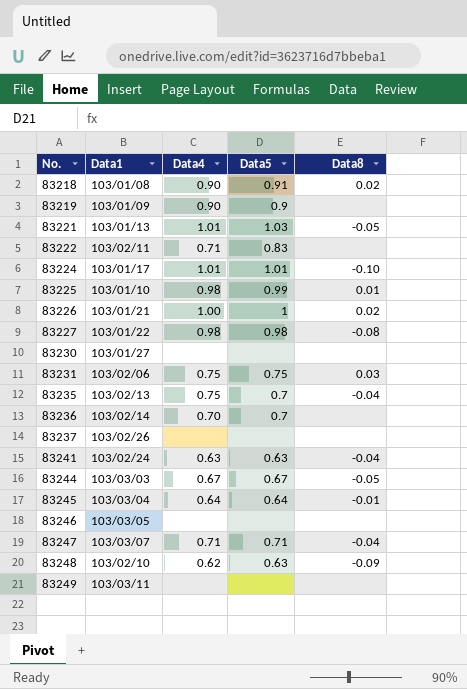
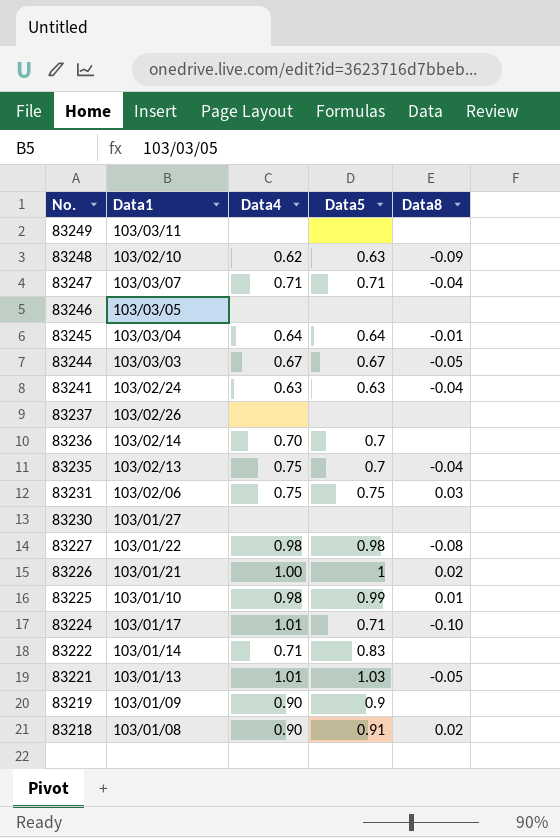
row order: No. ascending -> No. descending
83224 | Data5: 1.01 -> 0.71
83222 | Data1: 103/02/11 -> 103/01/14

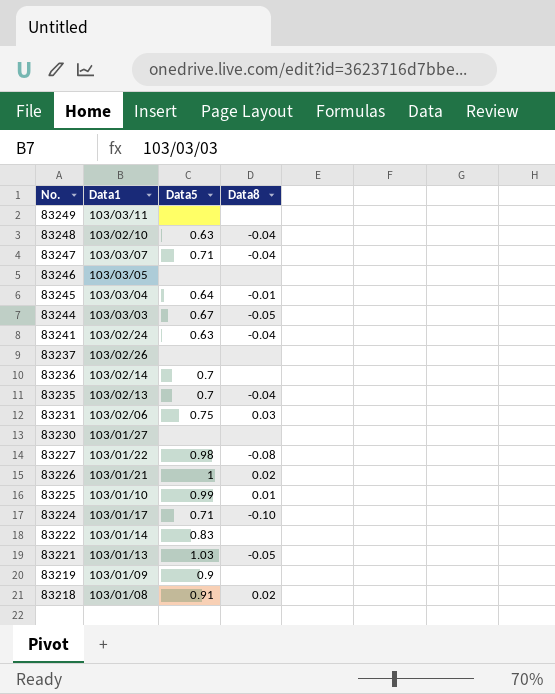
column Data4 | position: 3 -> none
83248 | Data8: -0.09 -> -0.04

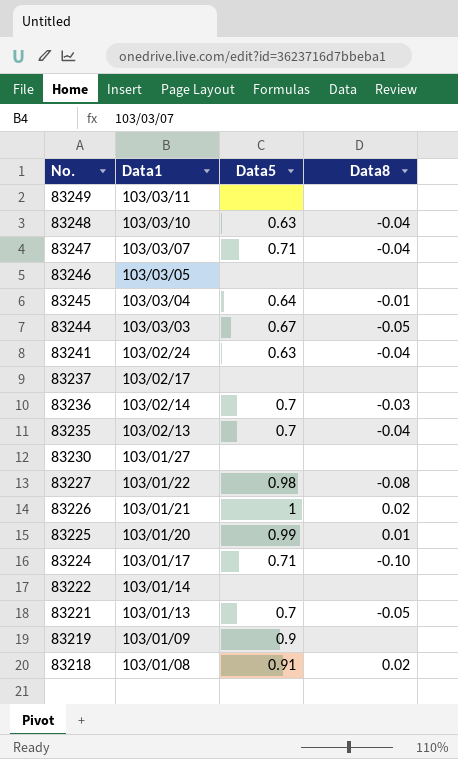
row 83231: 103/02/06 | 0.75 | 0.03 -> none
83248 | Data1: 103/02/10 -> 103/03/10
83237 | Data1: 103/02/26 -> 103/02/17
83236 | Data8: none -> -0.03
83225 | Data1: 103/01/10 -> 103/01/20
83222 | Data5: 0.83 -> none
83221 | Data5: 1.03 -> 0.7

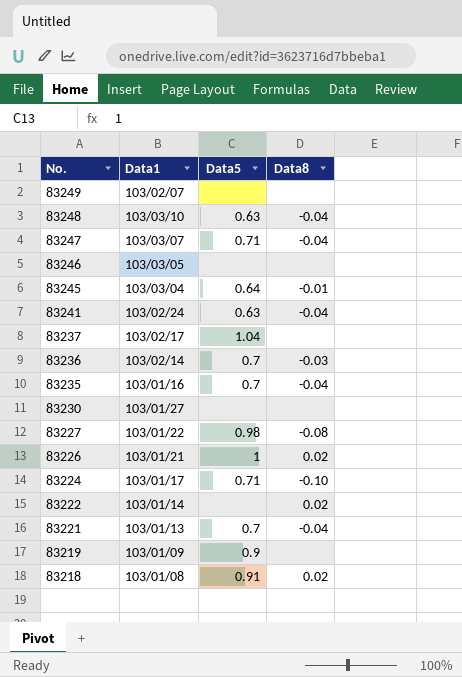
row 83244: 103/03/03 | 0.67 | -0.05 -> none
row 83225: 103/01/20 | 0.99 | 0.01 -> none
83249 | Data1: 103/03/11 -> 103/02/07
83237 | Data5: none -> 1.04
83235 | Data1: 103/02/13 -> 103/01/16
83222 | Data8: none -> 0.02
83221 | Data8: -0.05 -> -0.04

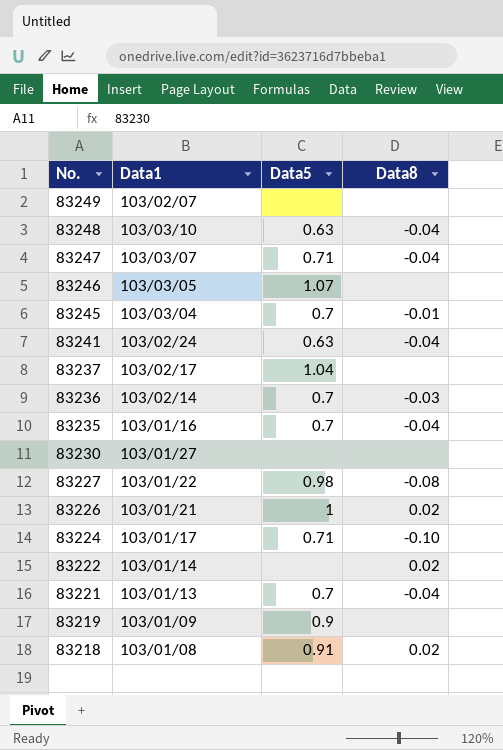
83246 | Data5: none -> 1.07
83245 | Data5: 0.64 -> 0.7

